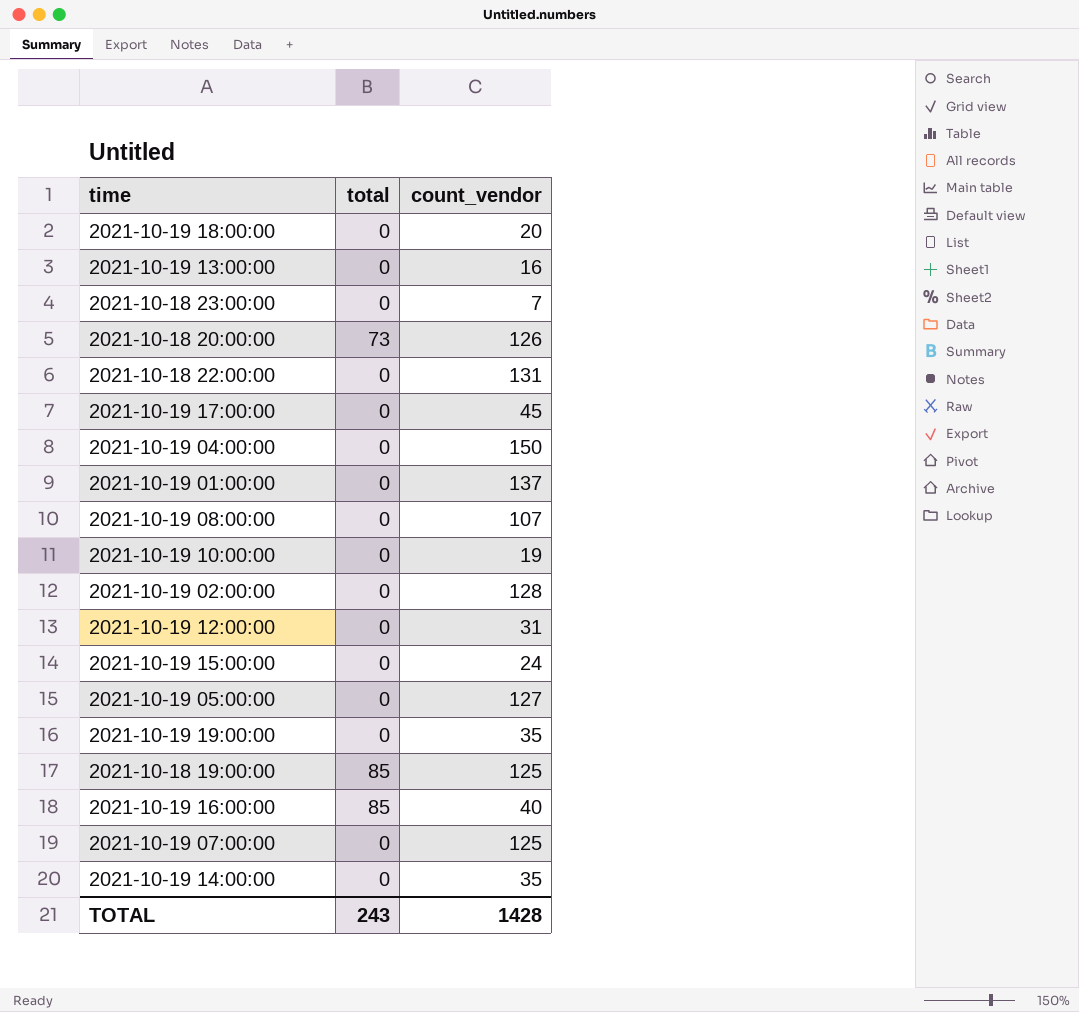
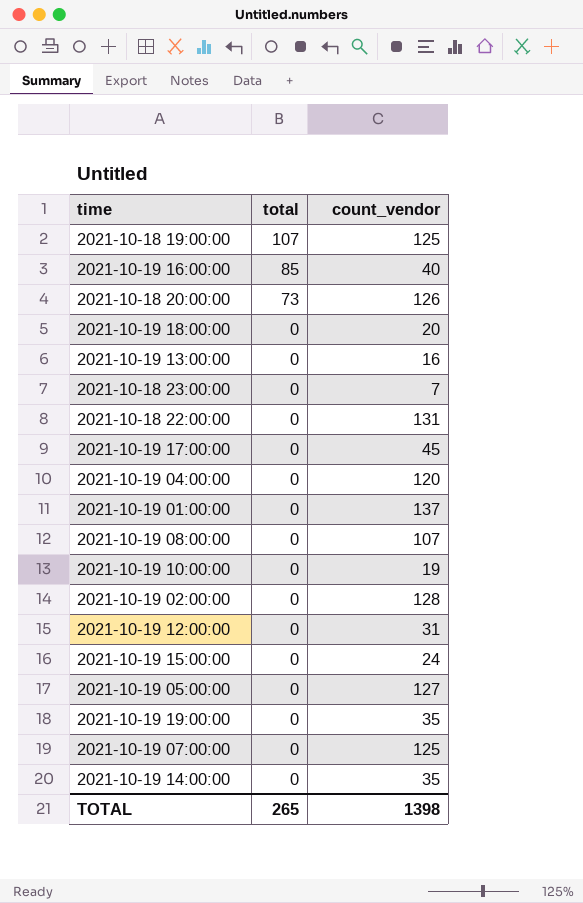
row order: none -> total descending
2021-10-18 19:00:00 | total: 85 -> 107
2021-10-19 04:00:00 | count_vendor: 150 -> 120
TOTAL | total: 243 -> 265
TOTAL | count_vendor: 1428 -> 1398

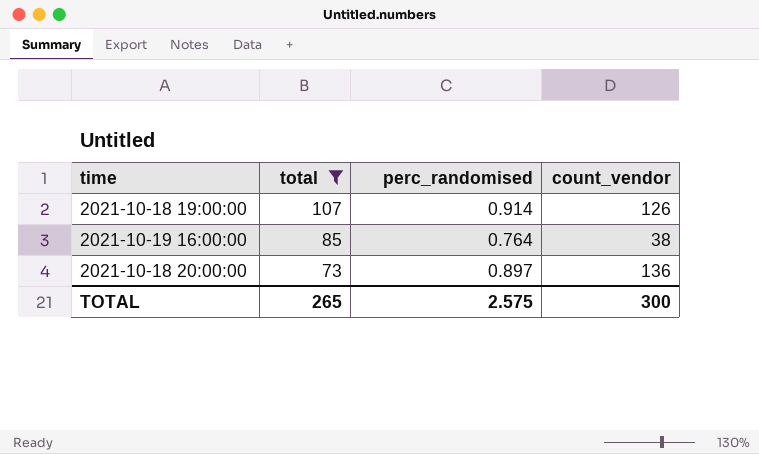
filter: none -> total != 0
column perc_randomised | position: none -> 3
2021-10-18 19:00:00 | count_vendor: 125 -> 126
2021-10-19 16:00:00 | count_vendor: 40 -> 38
2021-10-18 20:00:00 | count_vendor: 126 -> 136
TOTAL | count_vendor: 1398 -> 300

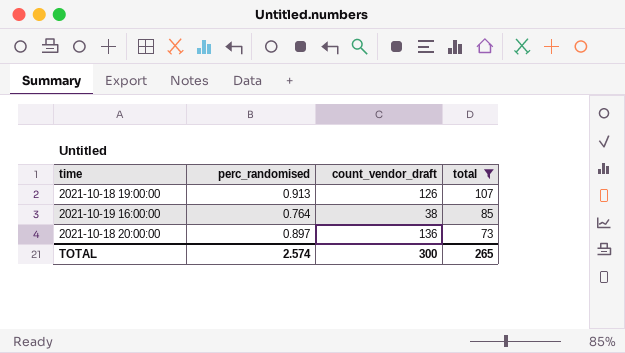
column name: count_vendor -> count_vendor_draft
column total | position: 2 -> 4
2021-10-18 19:00:00 | perc_randomised: 0.914 -> 0.913
TOTAL | perc_randomised: 2.575 -> 2.574

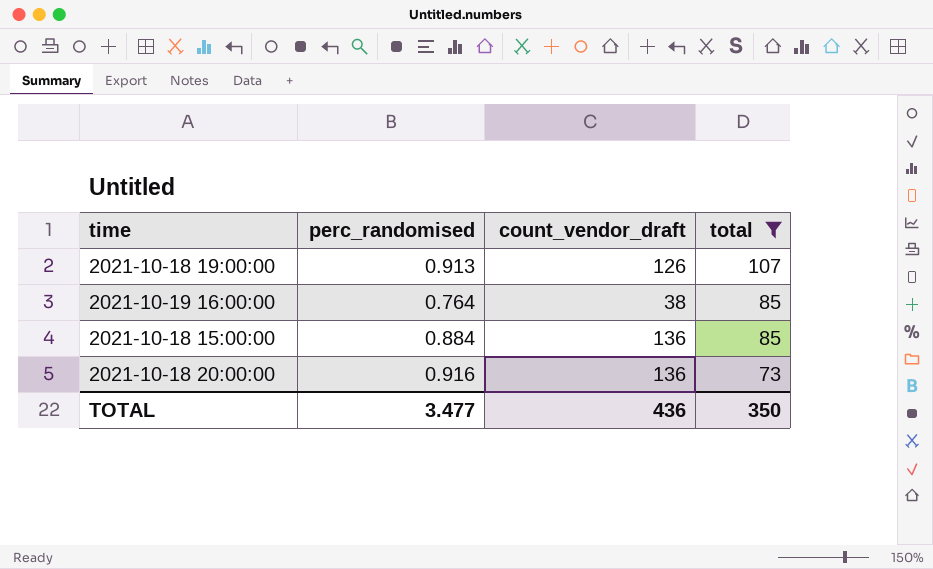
row 2021-10-18 15:00:00: none -> 0.884 | 136 | 85
2021-10-18 20:00:00 | perc_randomised: 0.897 -> 0.916
TOTAL | perc_randomised: 2.574 -> 3.477
TOTAL | count_vendor_draft: 300 -> 436
TOTAL | total: 265 -> 350

